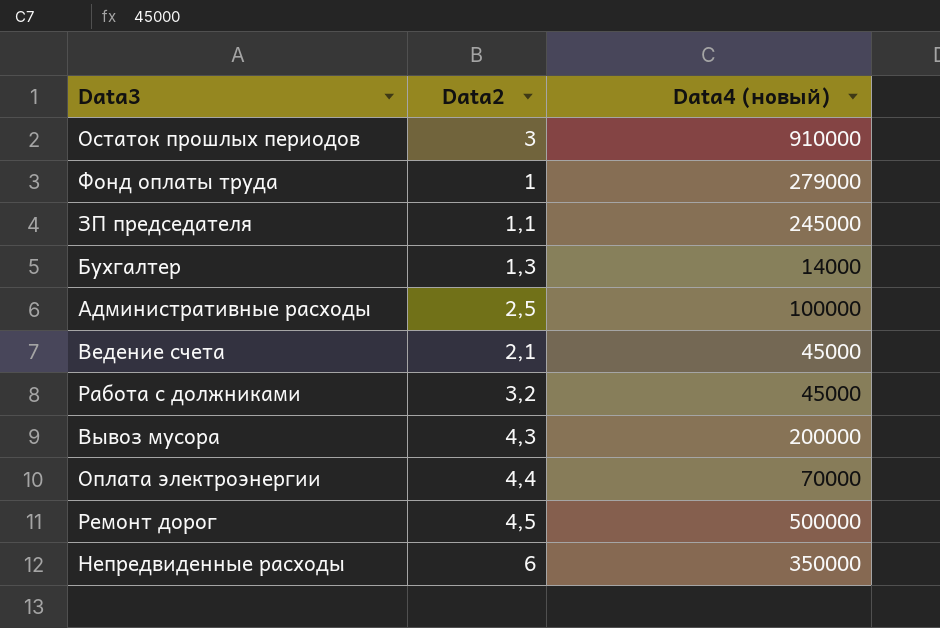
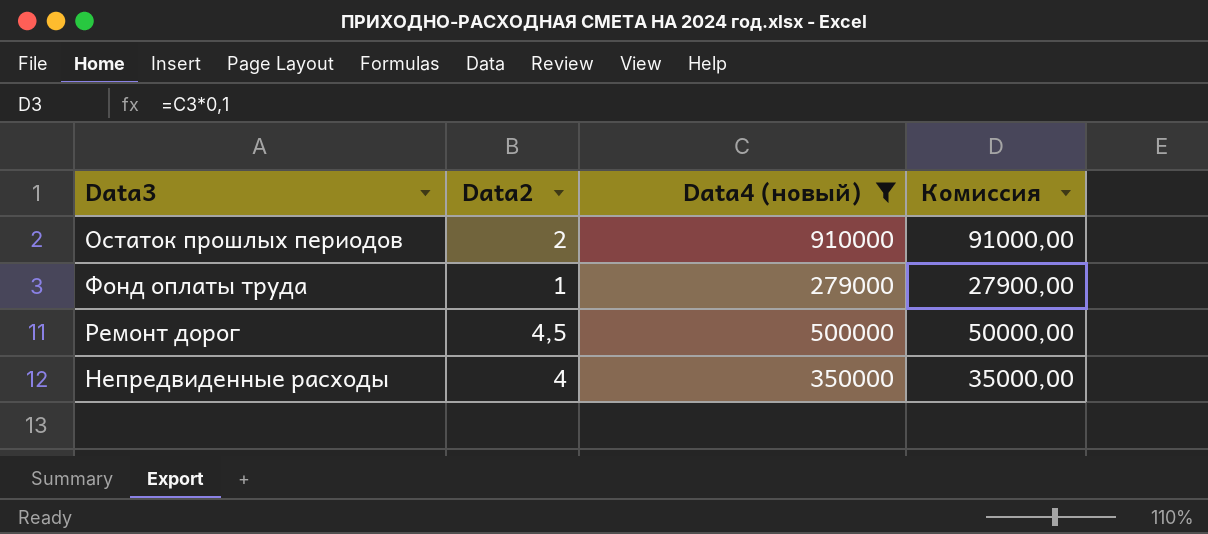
filter: none -> Data4 (новый) >= 279000
column Комиссия | formula: none -> [Data4 (новый)] * 0,1
Остаток прошлых периодов | Data2: 3 -> 2
Непредвиденные расходы | Data2: 6 -> 4

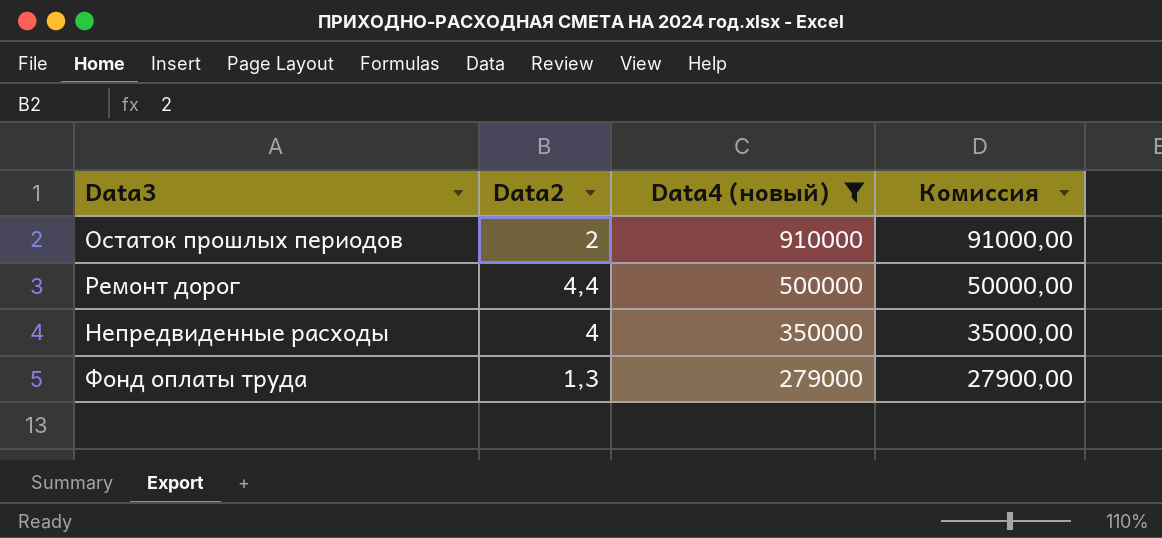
row order: none -> Data4 (новый) descending
Ремонт дорог | Data2: 4,5 -> 4,4
Фонд оплаты труда | Data2: 1 -> 1,3

